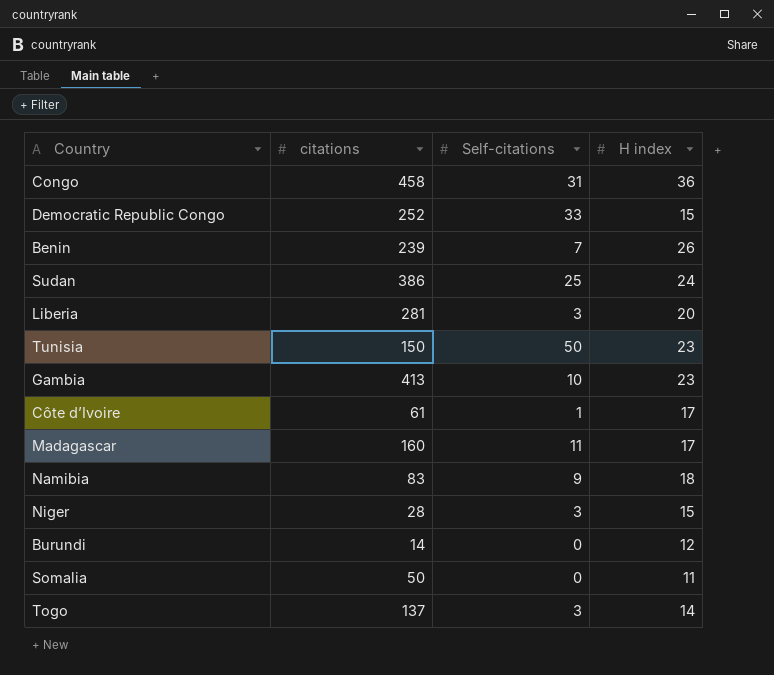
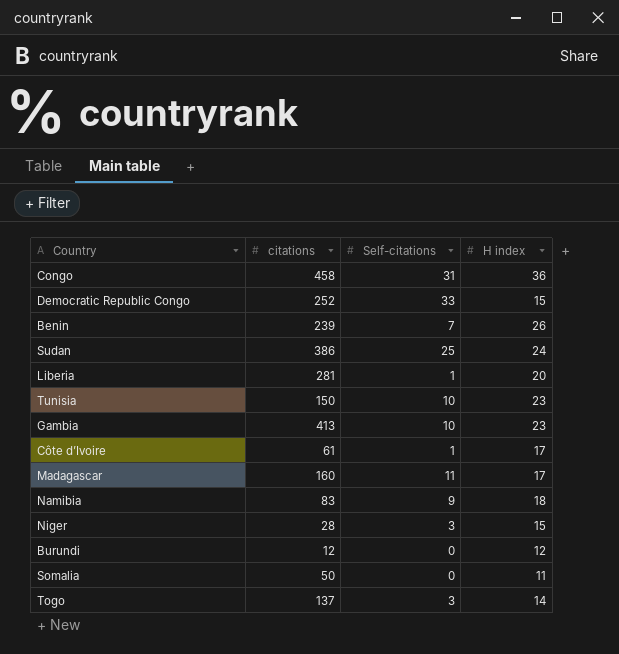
Liberia | Self-citations: 3 -> 1
Tunisia | Self-citations: 50 -> 10
Burundi | citations: 14 -> 12

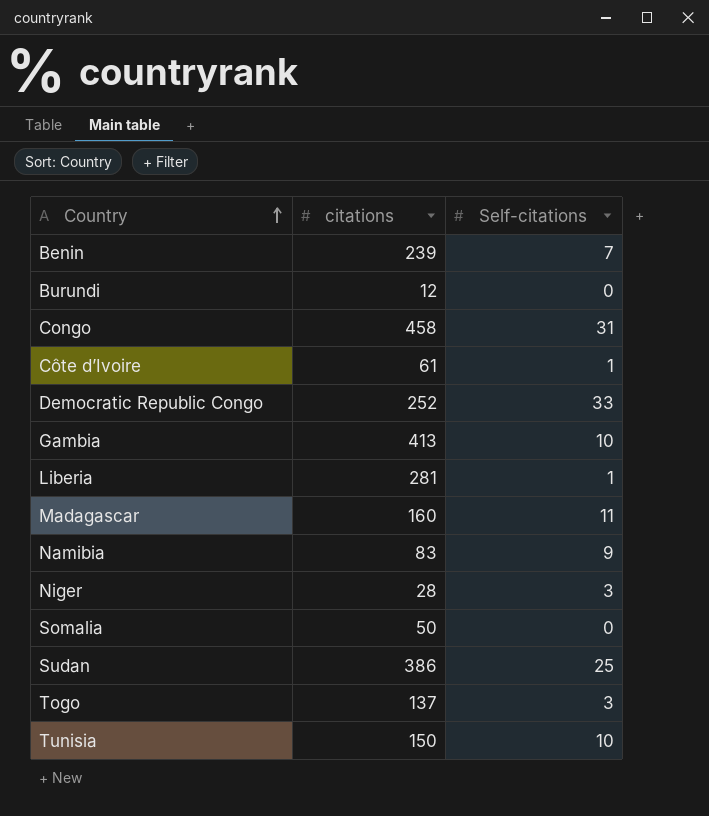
row order: none -> Country ascending
column H index | position: 4 -> none

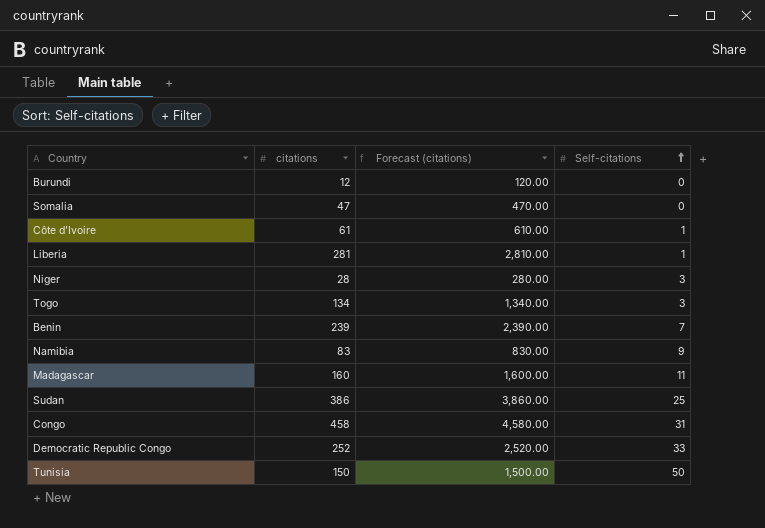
row order: Country ascending -> Self-citations ascending
column Forecast (citations) | formula: none -> [citations] * 10
row Gambia: 413 | 10 -> none
Somalia | citations: 50 -> 47
Togo | citations: 137 -> 134
Tunisia | Self-citations: 10 -> 50

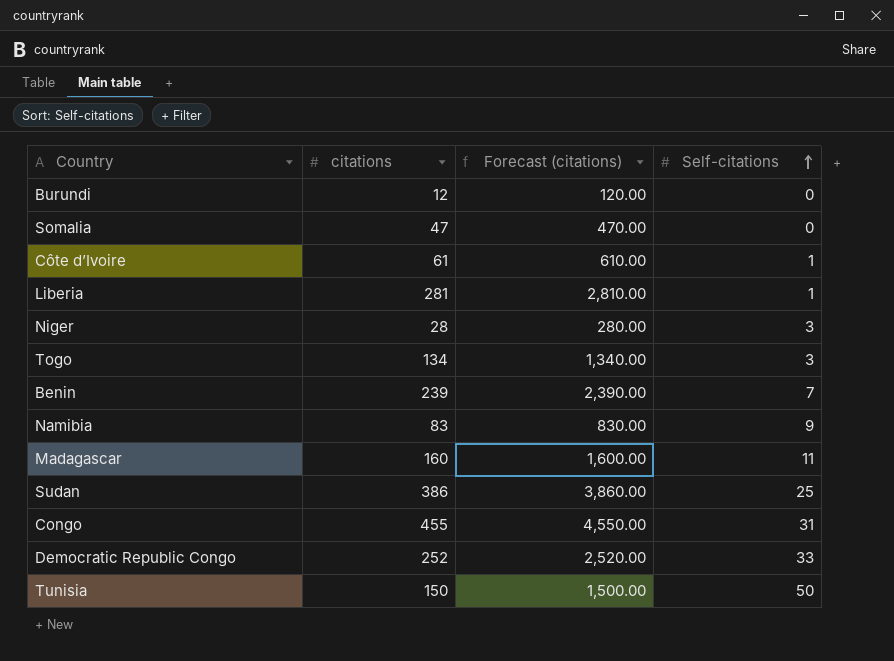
Congo | citations: 458 -> 455
Congo | Forecast (citations): 4,580.00 -> 4,550.00

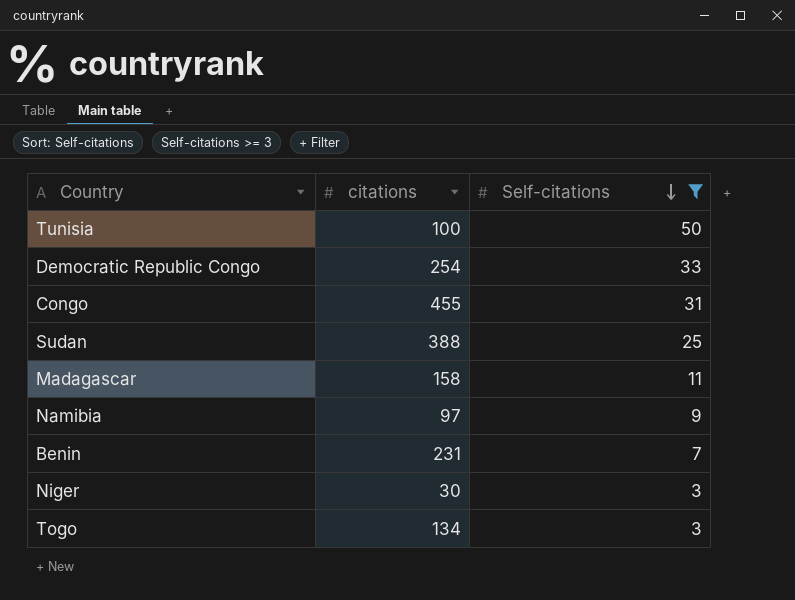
filter: none -> Self-citations >= 3
row order: Self-citations ascending -> Self-citations descending
column Forecast (citations) | formula: [citations] * 10 -> none
Tunisia | citations: 150 -> 100
Democratic Republic Congo | citations: 252 -> 254
Sudan | citations: 386 -> 388
Madagascar | citations: 160 -> 158
Namibia | citations: 83 -> 97
Benin | citations: 239 -> 231
Niger | citations: 28 -> 30

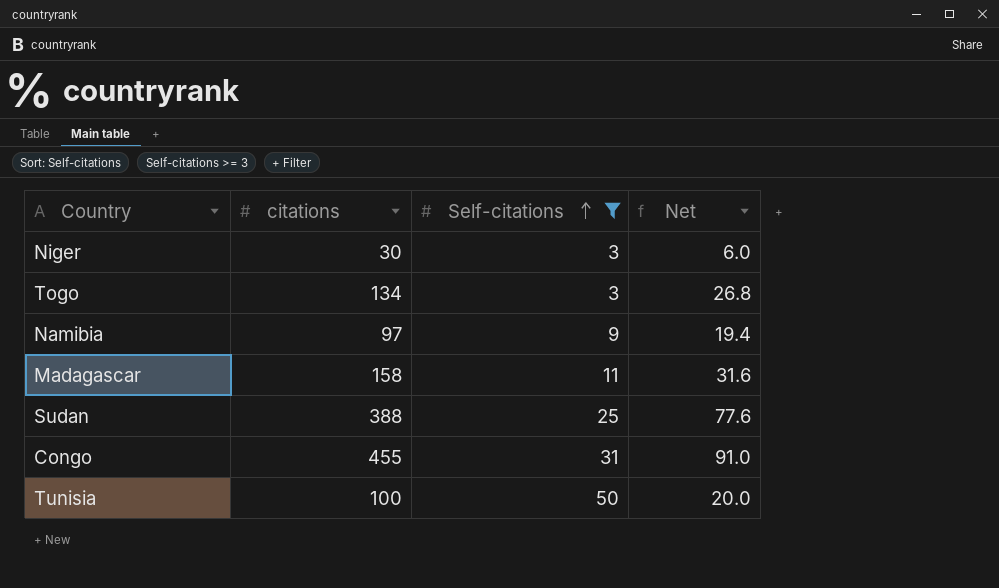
row order: Self-citations descending -> Self-citations ascending
column Net | formula: none -> [citations] * 0.2
row Democratic Republic Congo: 254 | 33 -> none
row Benin: 231 | 7 -> none

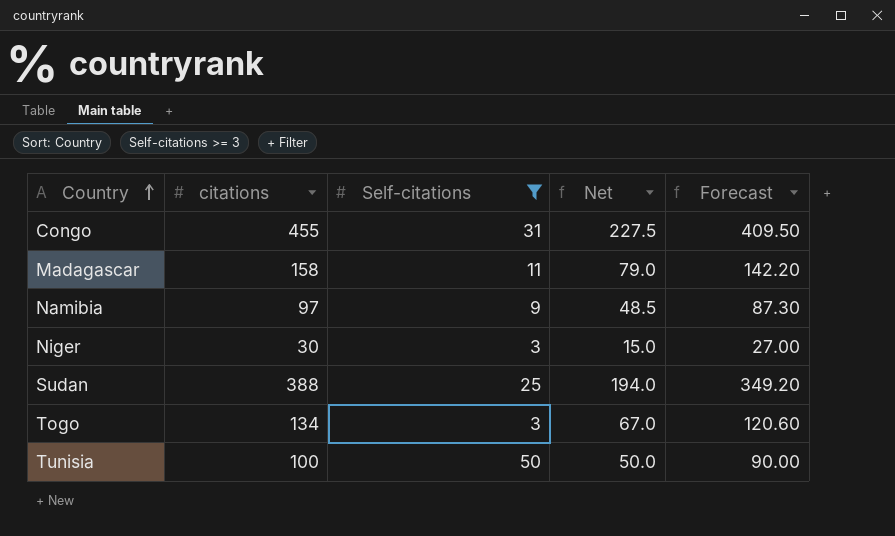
row order: Self-citations ascending -> Country ascending
column Net | formula: [citations] * 0.2 -> [citations] * 0.5
column Forecast | formula: none -> [citations] * 0.9

